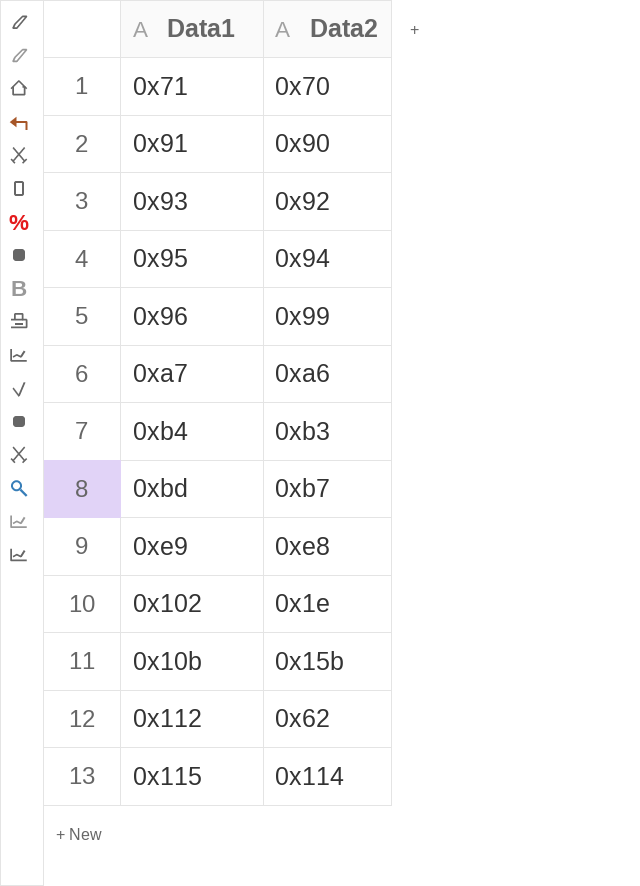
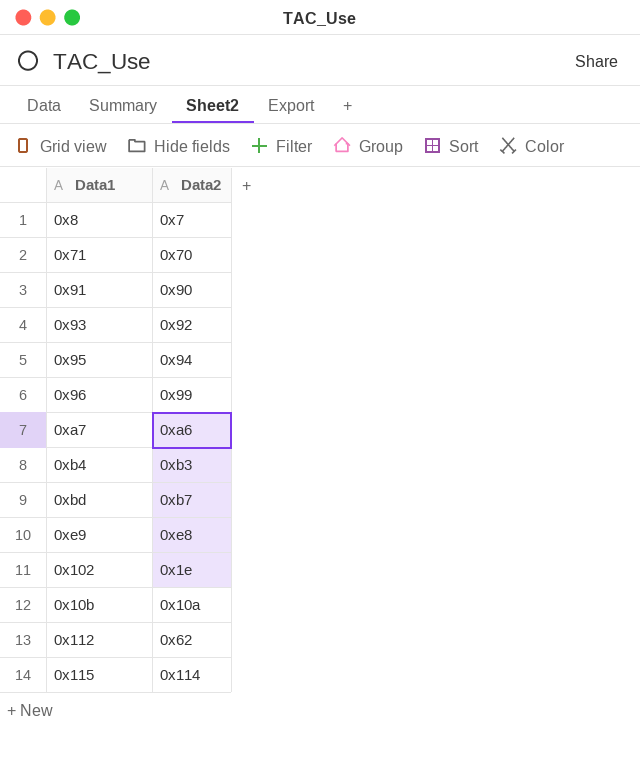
row 0x8: none -> 0x7
0x10b | Data2: 0x15b -> 0x10a

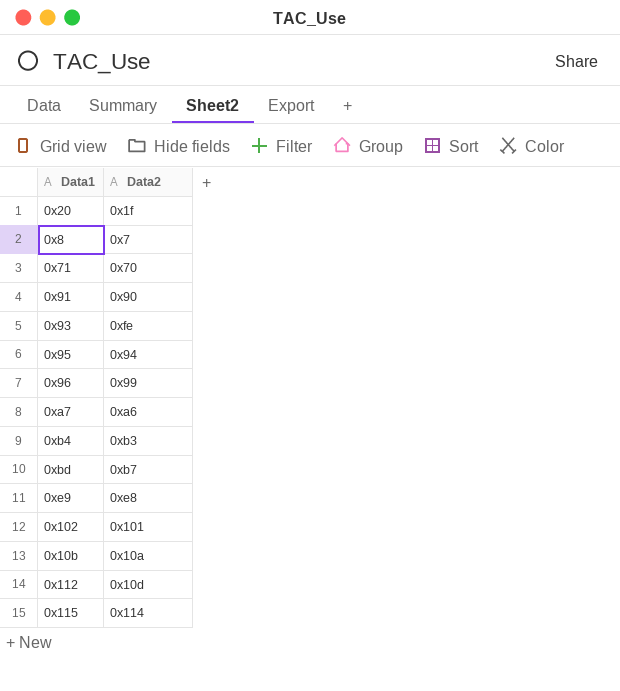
row 0x20: none -> 0x1f
0x93 | Data2: 0x92 -> 0xfe
0x102 | Data2: 0x1e -> 0x101
0x112 | Data2: 0x62 -> 0x10d

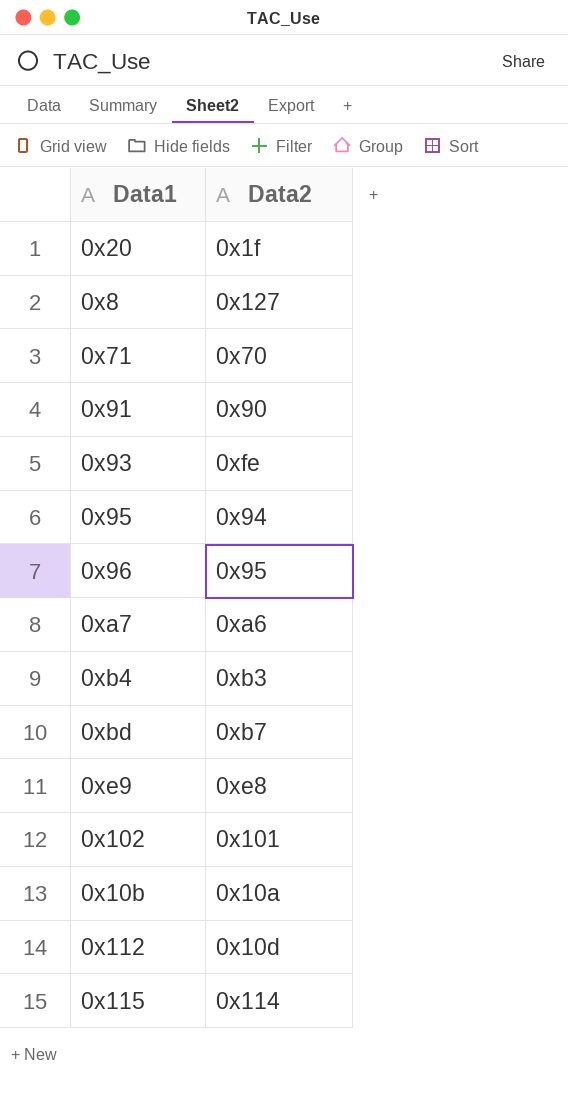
0x8 | Data2: 0x7 -> 0x127
0x96 | Data2: 0x99 -> 0x95

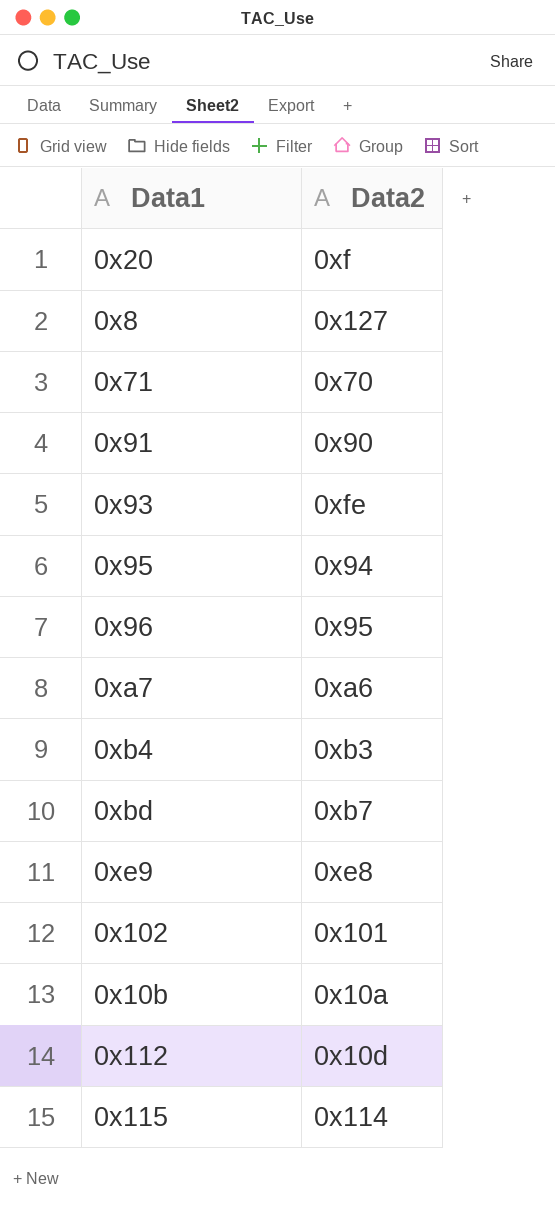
0x20 | Data2: 0x1f -> 0xf

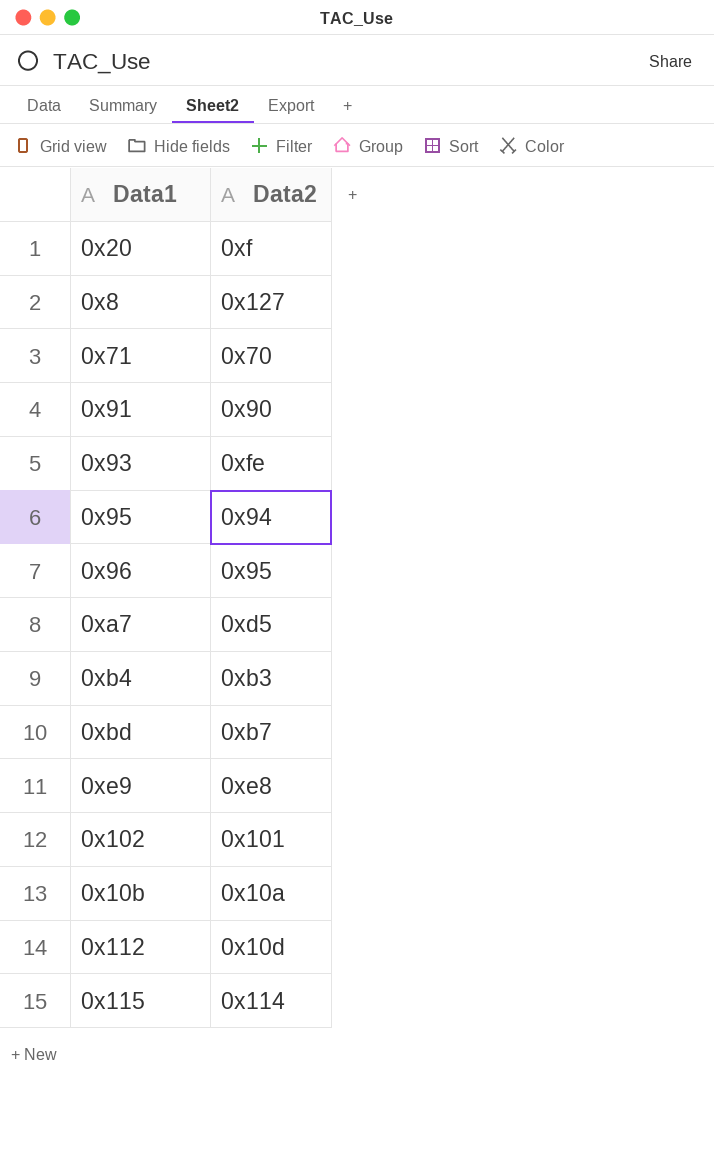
0xa7 | Data2: 0xa6 -> 0xd5

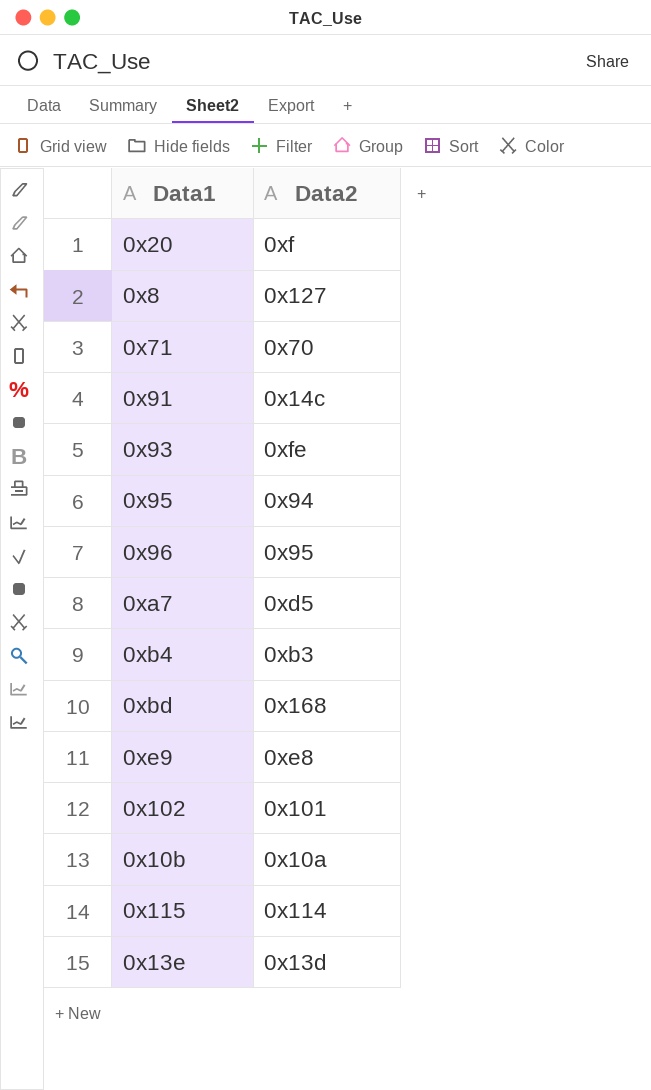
row 0x112: 0x10d -> none
0x91 | Data2: 0x90 -> 0x14c
0xbd | Data2: 0xb7 -> 0x168
row 0x13e: none -> 0x13d

